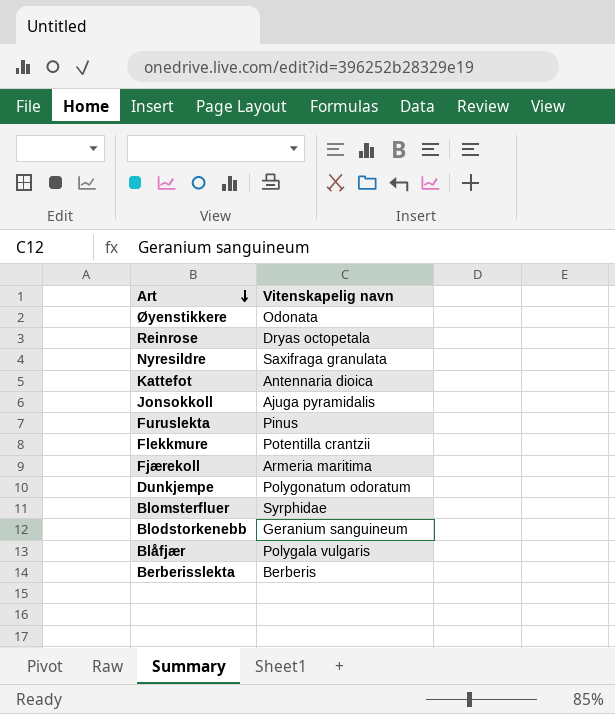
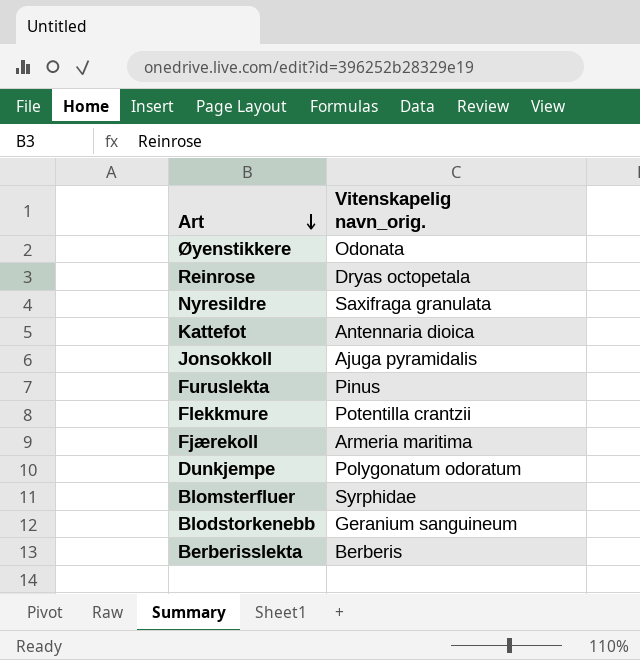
column name: Vitenskapelig navn -> Vitenskapelig navn_orig.
row Blåfjær: Polygala vulgaris -> none

